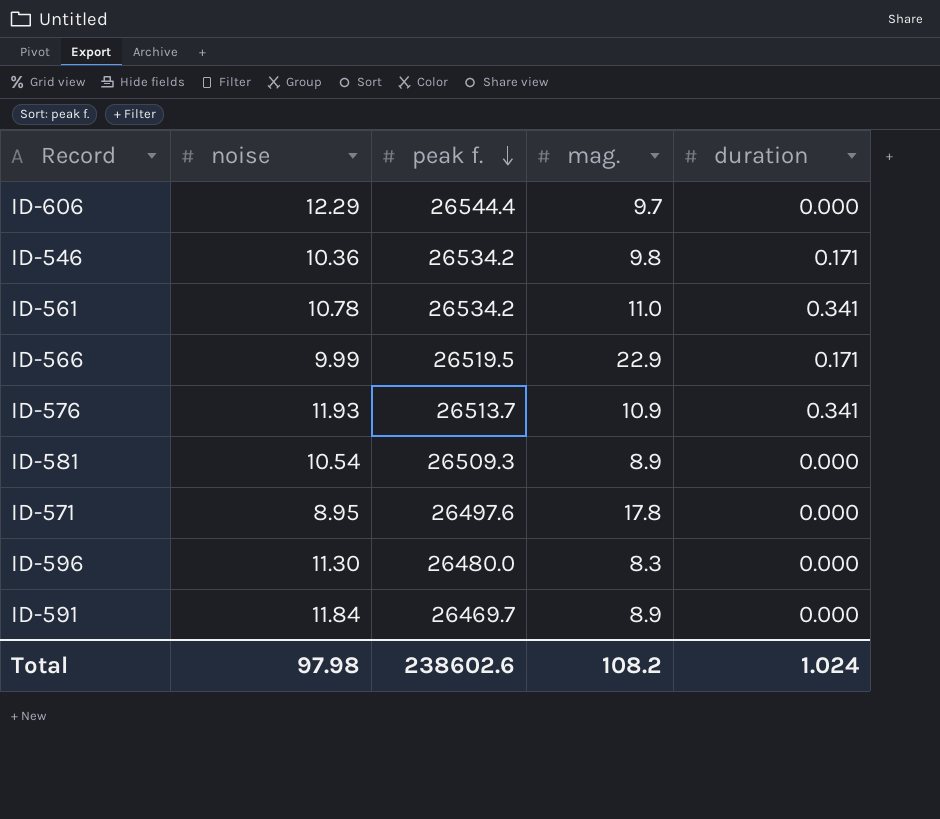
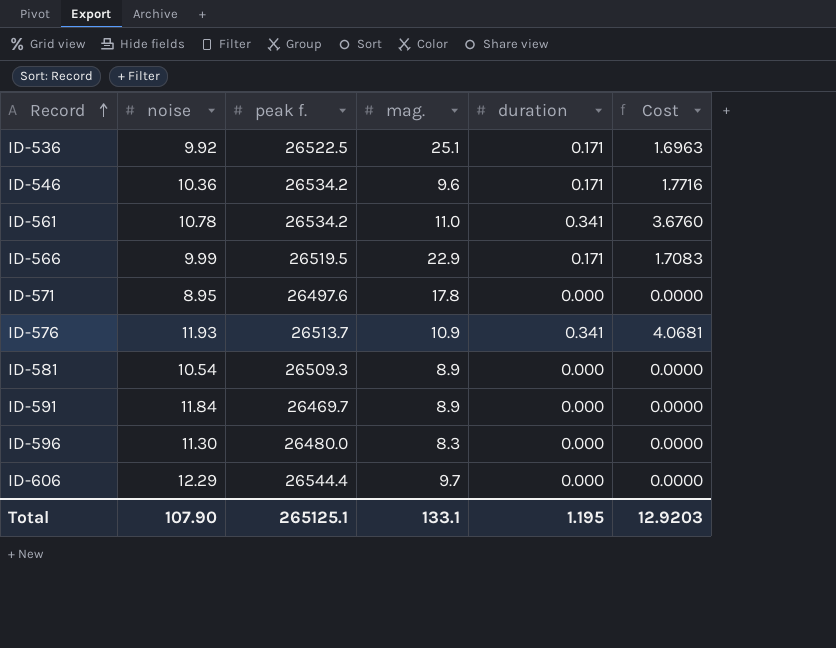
row order: peak f. descending -> Record ascending
column Cost | formula: none -> [noise] * [duration]
row ID-536: none -> 9.92 | 26522.5 | 25.1 | 0.171 | 1.6963
ID-546 | mag.: 9.8 -> 9.6
Total | noise: 97.98 -> 107.90
Total | peak f.: 238602.6 -> 265125.1
Total | mag.: 108.2 -> 133.1
Total | duration: 1.024 -> 1.195

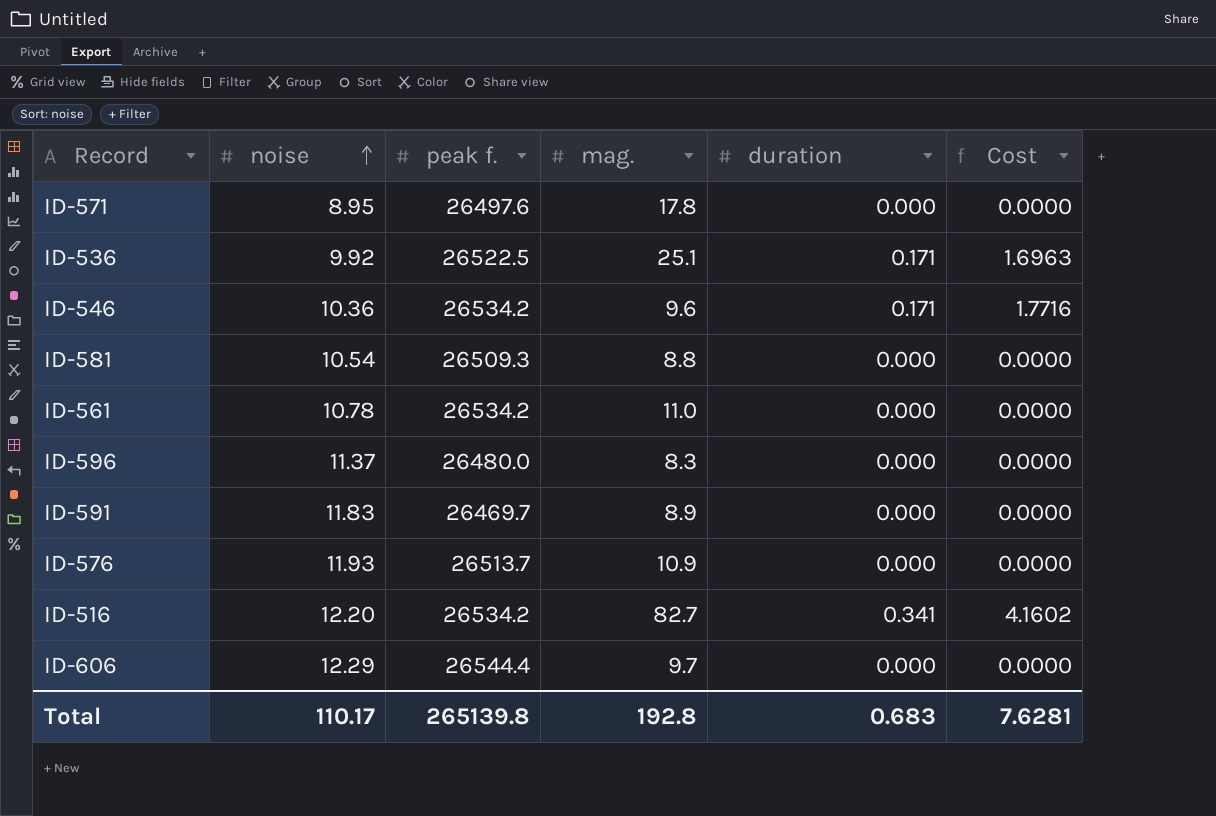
row order: Record ascending -> noise ascending
row ID-566: 9.99 | 26519.5 | 22.9 | 0.171 | 1.7083 -> none
ID-581 | mag.: 8.9 -> 8.8
ID-561 | duration: 0.341 -> 0.000
ID-561 | Cost: 3.6760 -> 0.0000
ID-596 | noise: 11.30 -> 11.37
ID-591 | noise: 11.84 -> 11.83
ID-576 | duration: 0.341 -> 0.000
ID-576 | Cost: 4.0681 -> 0.0000
row ID-516: none -> 12.20 | 26534.2 | 82.7 | 0.341 | 4.1602
Total | noise: 107.90 -> 110.17
Total | peak f.: 265125.1 -> 265139.8
Total | mag.: 133.1 -> 192.8
Total | duration: 1.195 -> 0.683
Total | Cost: 12.9203 -> 7.6281

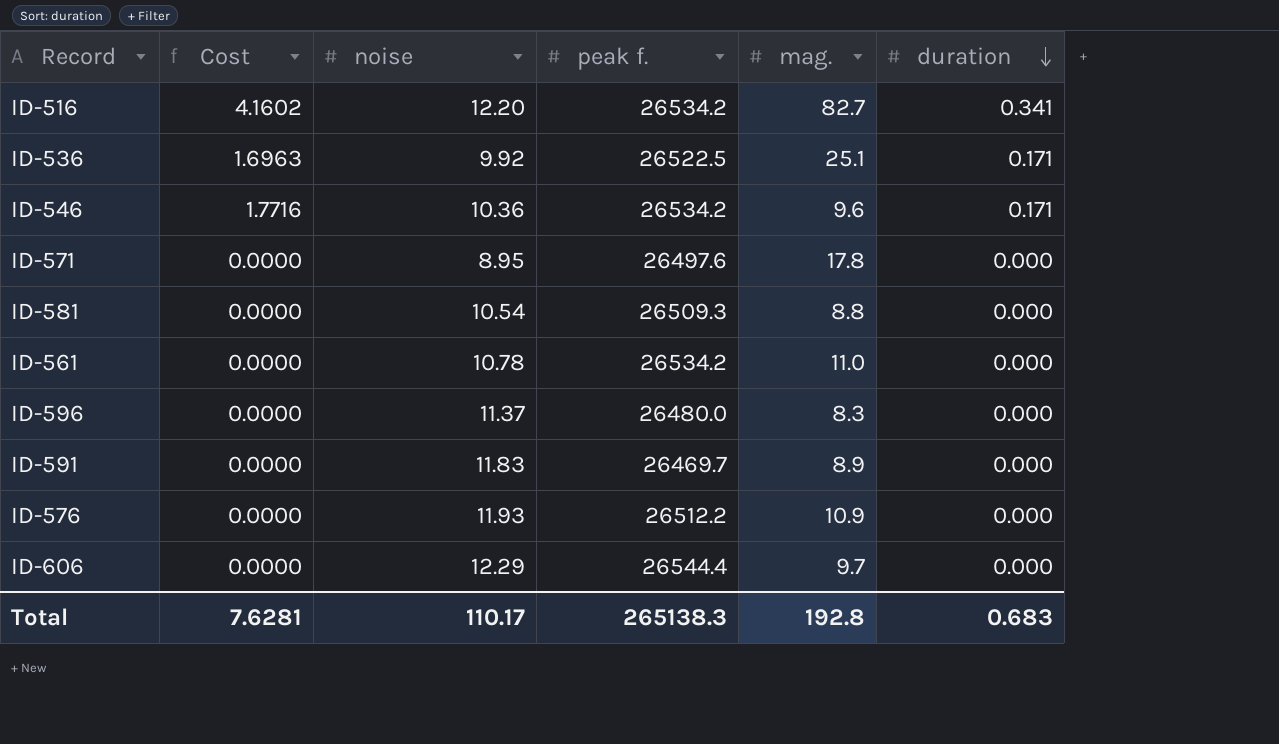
row order: noise ascending -> duration descending
column Cost | position: 6 -> 2
ID-576 | peak f.: 26513.7 -> 26512.2
Total | peak f.: 265139.8 -> 265138.3

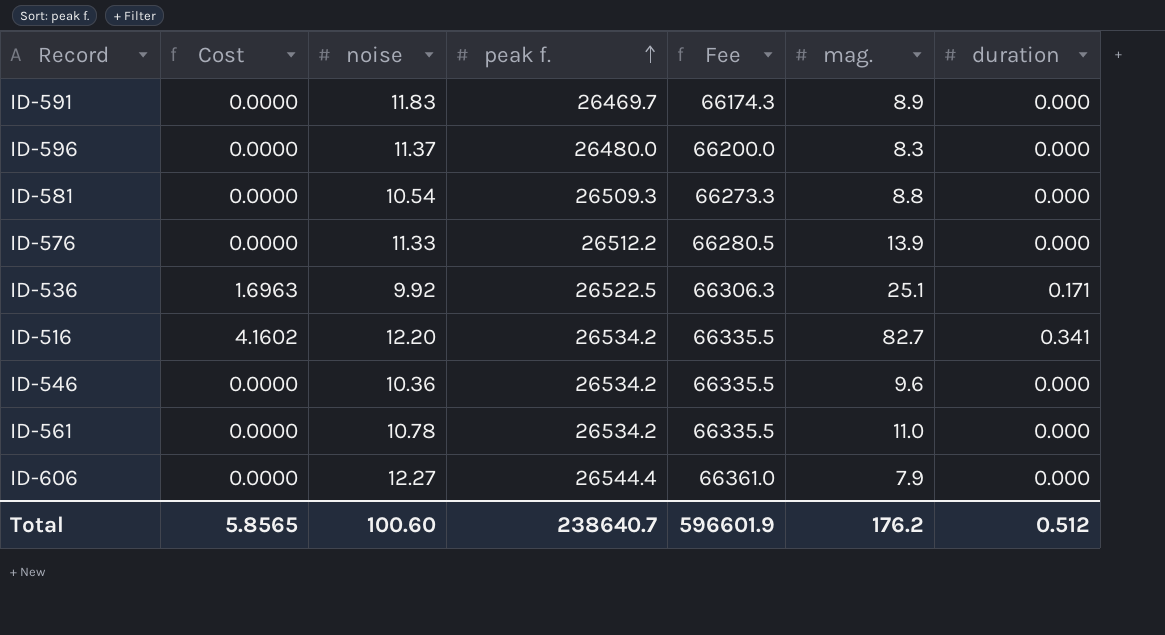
row order: duration descending -> peak f. ascending
column Fee | formula: none -> [peak f.] * 2.5
row ID-571: 0.0000 | 8.95 | 26497.6 | 17.8 | 0.000 -> none
ID-576 | noise: 11.93 -> 11.33
ID-576 | mag.: 10.9 -> 13.9
ID-546 | Cost: 1.7716 -> 0.0000
ID-546 | duration: 0.171 -> 0.000
ID-606 | noise: 12.29 -> 12.27
ID-606 | mag.: 9.7 -> 7.9
Total | Cost: 7.6281 -> 5.8565
Total | noise: 110.17 -> 100.60
Total | peak f.: 265138.3 -> 238640.7
Total | mag.: 192.8 -> 176.2
Total | duration: 0.683 -> 0.512

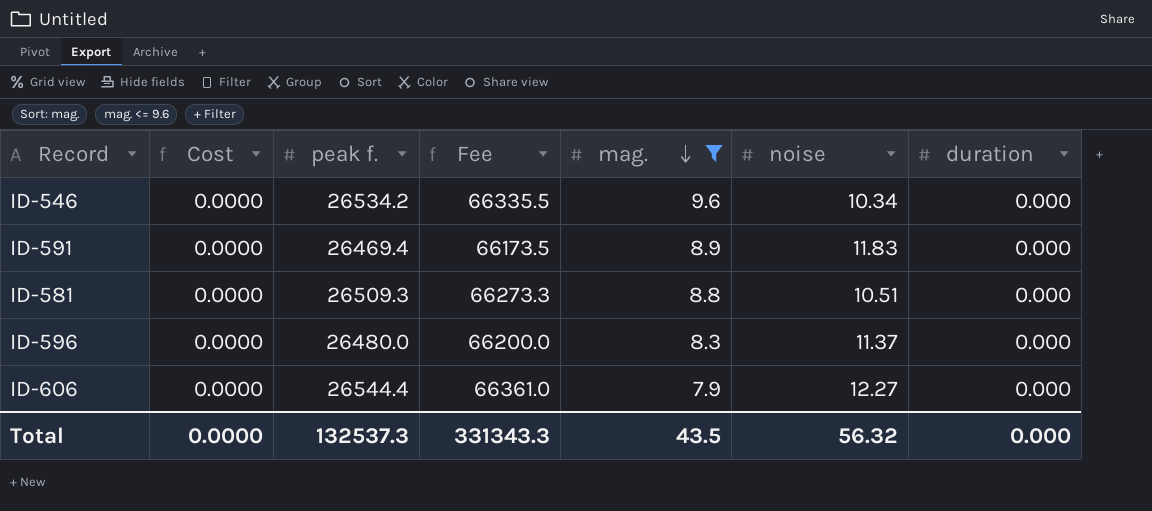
filter: none -> mag. <= 9.6
row order: peak f. ascending -> mag. descending
column noise | position: 3 -> 6
ID-546 | noise: 10.36 -> 10.34
ID-591 | peak f.: 26469.7 -> 26469.4
ID-591 | Fee: 66174.3 -> 66173.5
ID-581 | noise: 10.54 -> 10.51
Total | Cost: 5.8565 -> 0.0000
Total | peak f.: 238640.7 -> 132537.3
Total | Fee: 596601.9 -> 331343.3
Total | mag.: 176.2 -> 43.5
Total | noise: 100.60 -> 56.32
Total | duration: 0.512 -> 0.000

